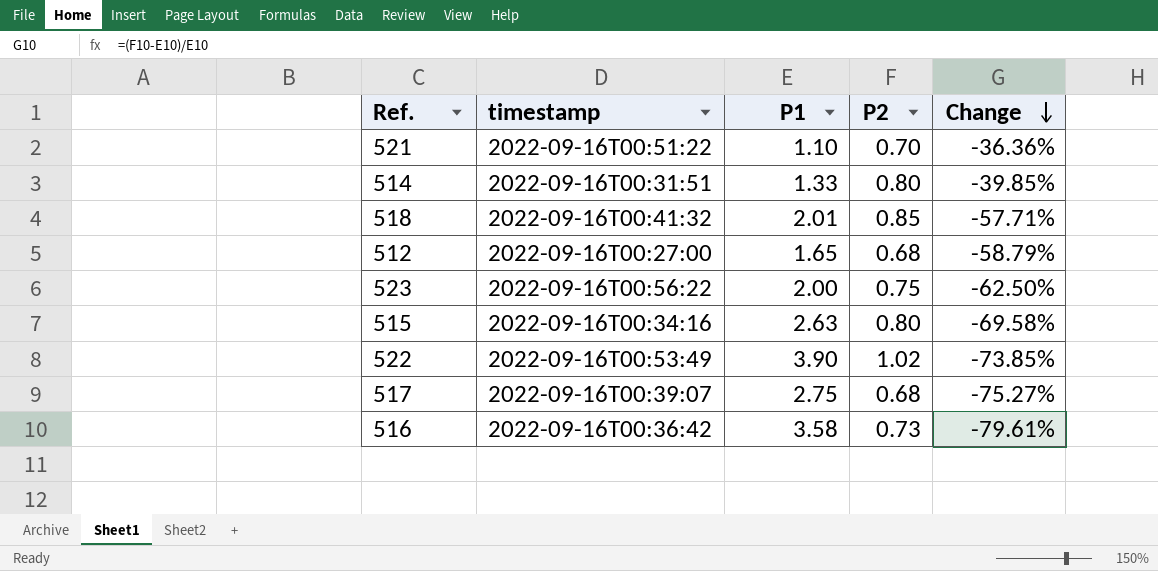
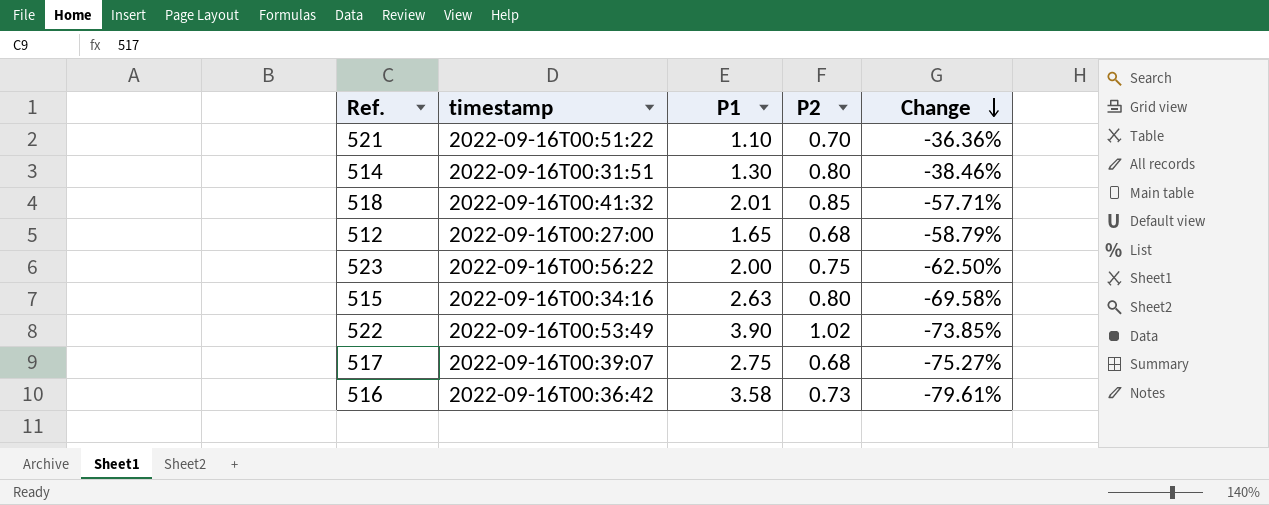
514 | P1: 1.33 -> 1.30
514 | Change: -39.85% -> -38.46%

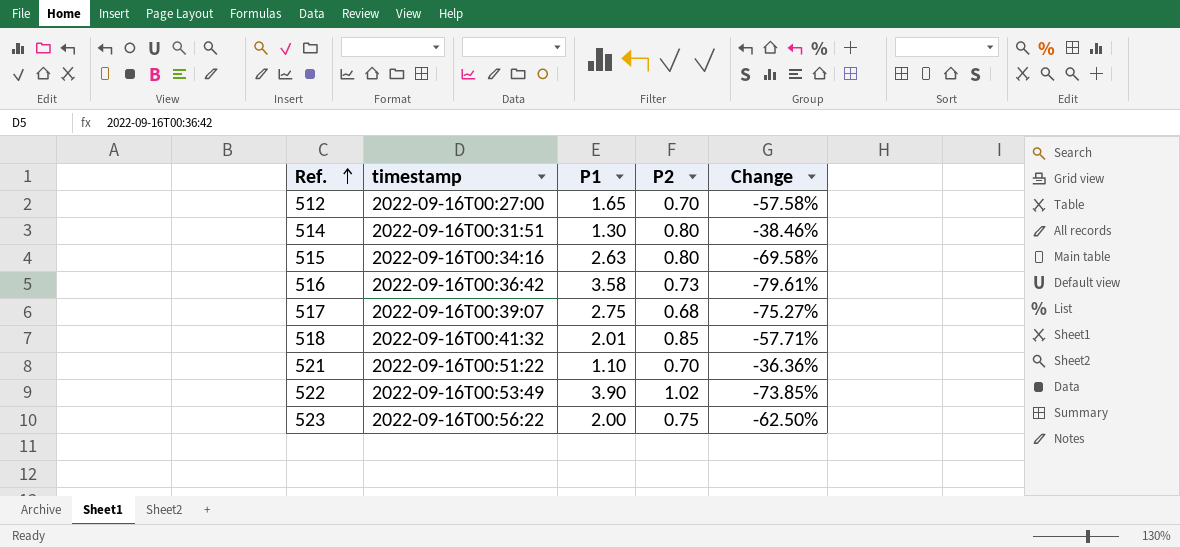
row order: Change descending -> Ref. ascending
512 | P2: 0.68 -> 0.70
512 | Change: -58.79% -> -57.58%

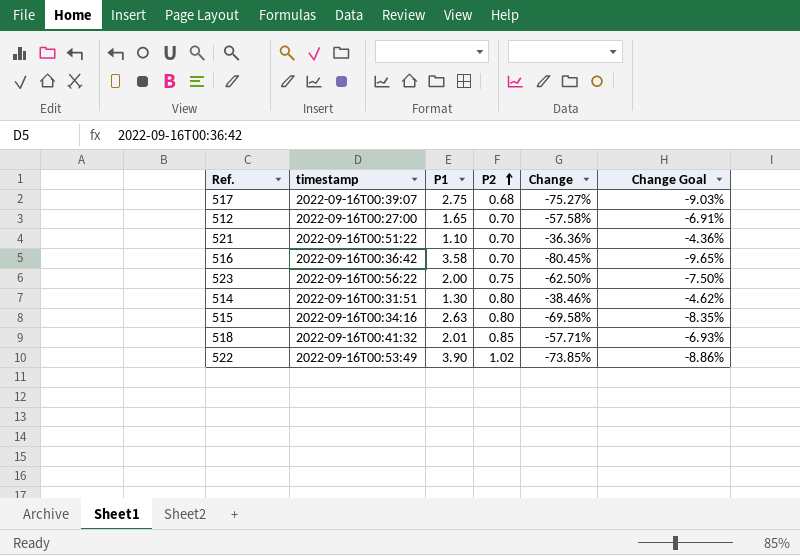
row order: Ref. ascending -> P2 ascending
column Change Goal | formula: none -> [Change] * 0.12
516 | P2: 0.73 -> 0.70
516 | Change: -79.61% -> -80.45%

